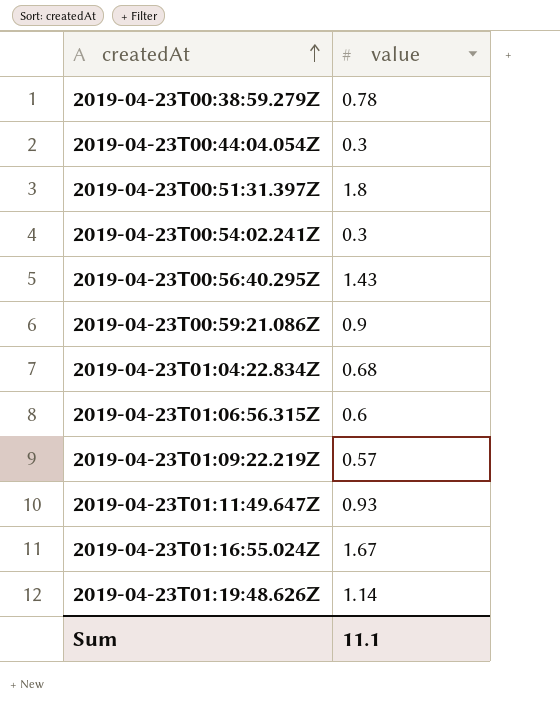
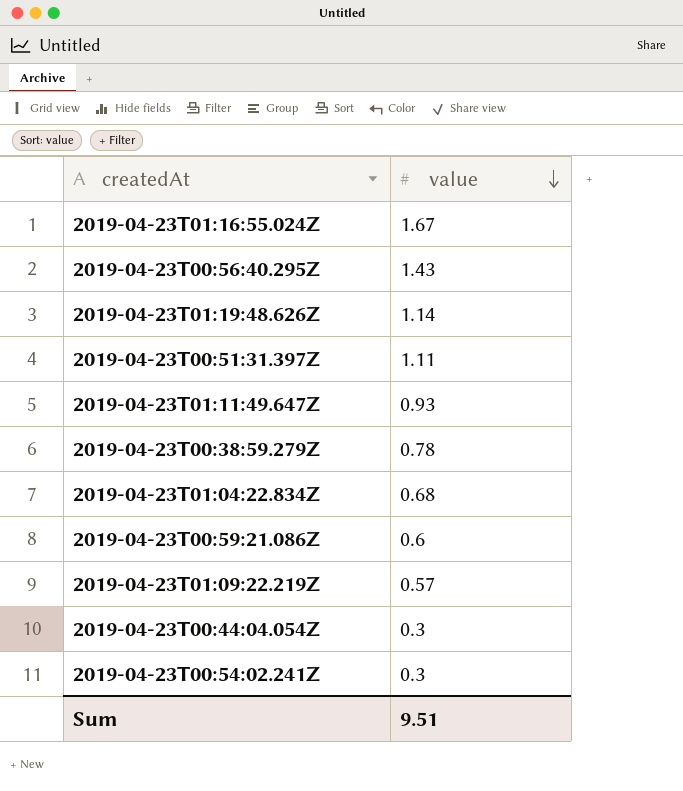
row order: createdAt ascending -> value descending
row 2019-04-23T01:06:56.315Z: 0.6 -> none
2019-04-23T00:51:31.397Z | value: 1.8 -> 1.11
2019-04-23T00:59:21.086Z | value: 0.9 -> 0.6
Sum | value: 11.1 -> 9.51

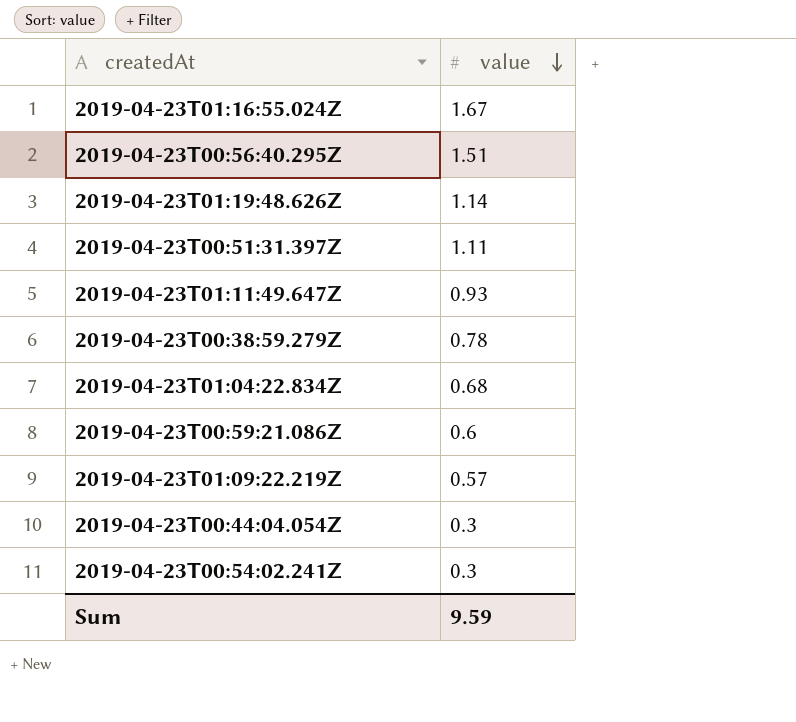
2019-04-23T00:56:40.295Z | value: 1.43 -> 1.51
Sum | value: 9.51 -> 9.59

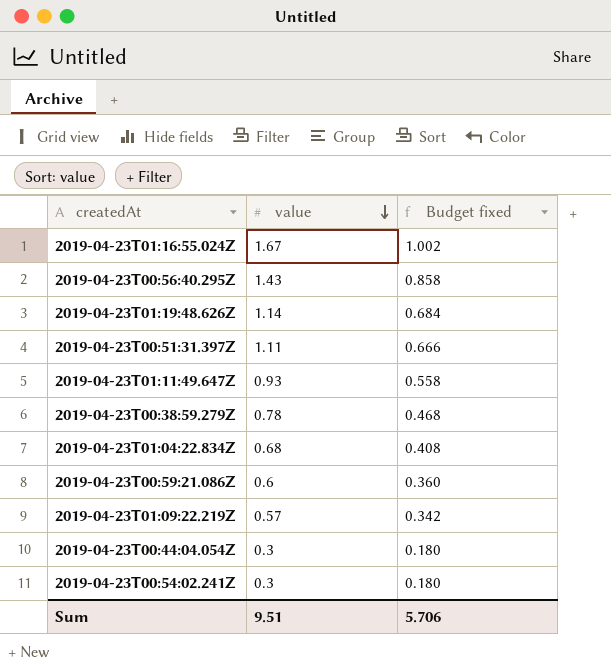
column Budget fixed | formula: none -> [value] * 0.6
2019-04-23T00:56:40.295Z | value: 1.51 -> 1.43
Sum | value: 9.59 -> 9.51

